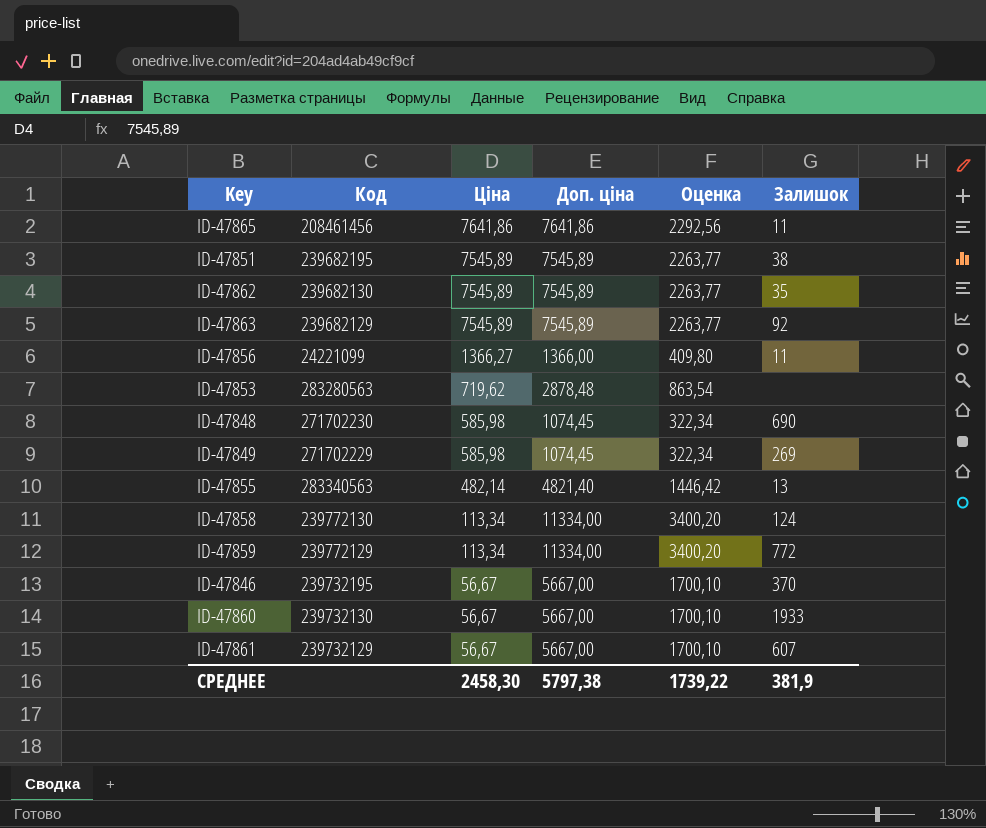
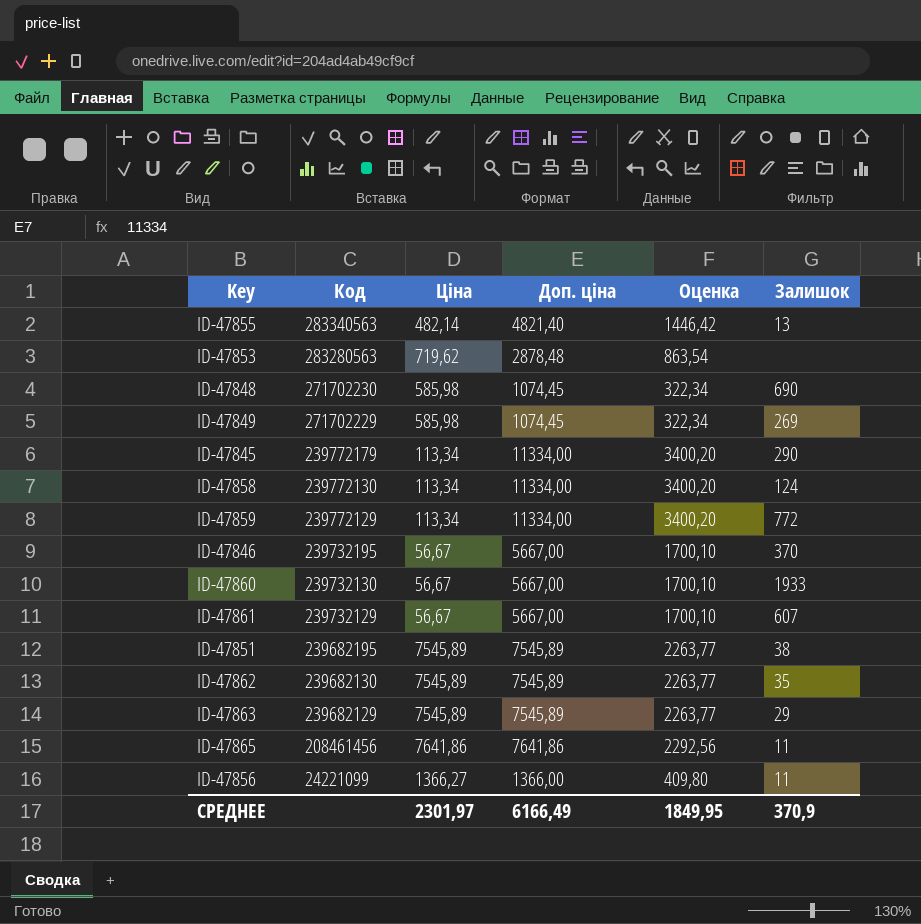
row order: Ціна descending -> Код descending
row ID-47845: none -> 239772179 | 113,34 | 11334,00 | 3400,20 | 290
ID-47863 | Залишок: 92 -> 29
СРЕДНЕЕ | Ціна: 2458,30 -> 2301,97
СРЕДНЕЕ | Доп. ціна: 5797,38 -> 6166,49
СРЕДНЕЕ | Оценка: 1739,22 -> 1849,95
СРЕДНЕЕ | Залишок: 381,9 -> 370,9

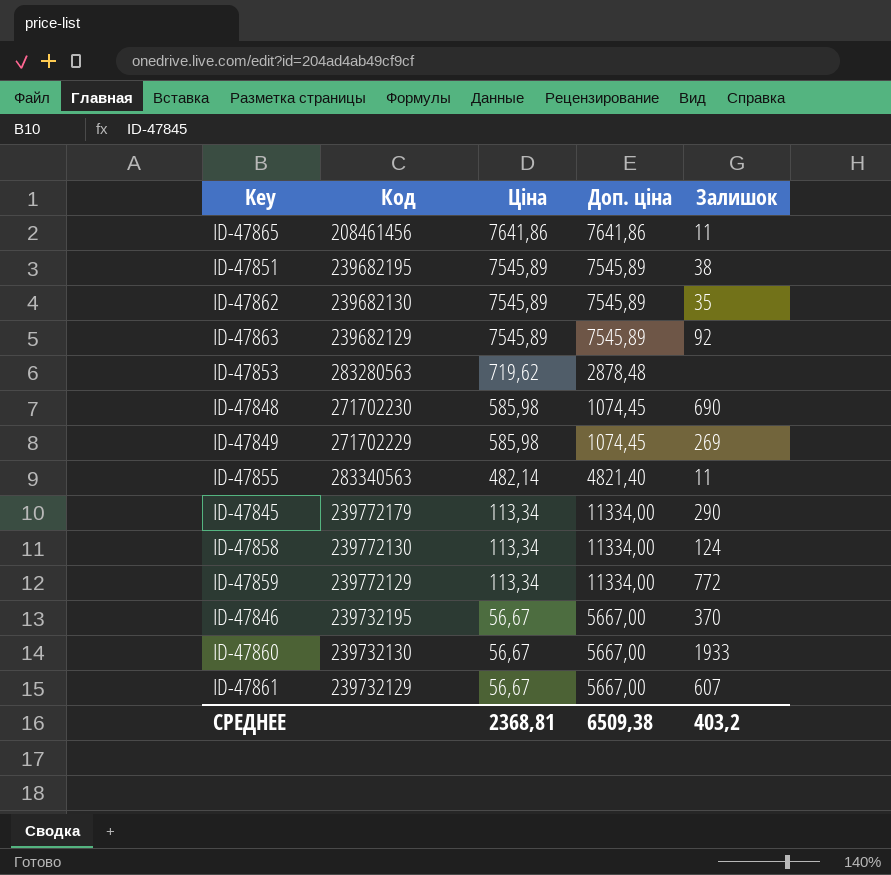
row order: Код descending -> Ціна descending
column Оценка | formula: [Доп. ціна] * 0,3 -> none
row ID-47856: 24221099 | 1366,27 | 1366,00 | 409,80 | 11 -> none
ID-47863 | Залишок: 29 -> 92
ID-47855 | Залишок: 13 -> 11
СРЕДНЕЕ | Ціна: 2301,97 -> 2368,81
СРЕДНЕЕ | Доп. ціна: 6166,49 -> 6509,38
СРЕДНЕЕ | Залишок: 370,9 -> 403,2

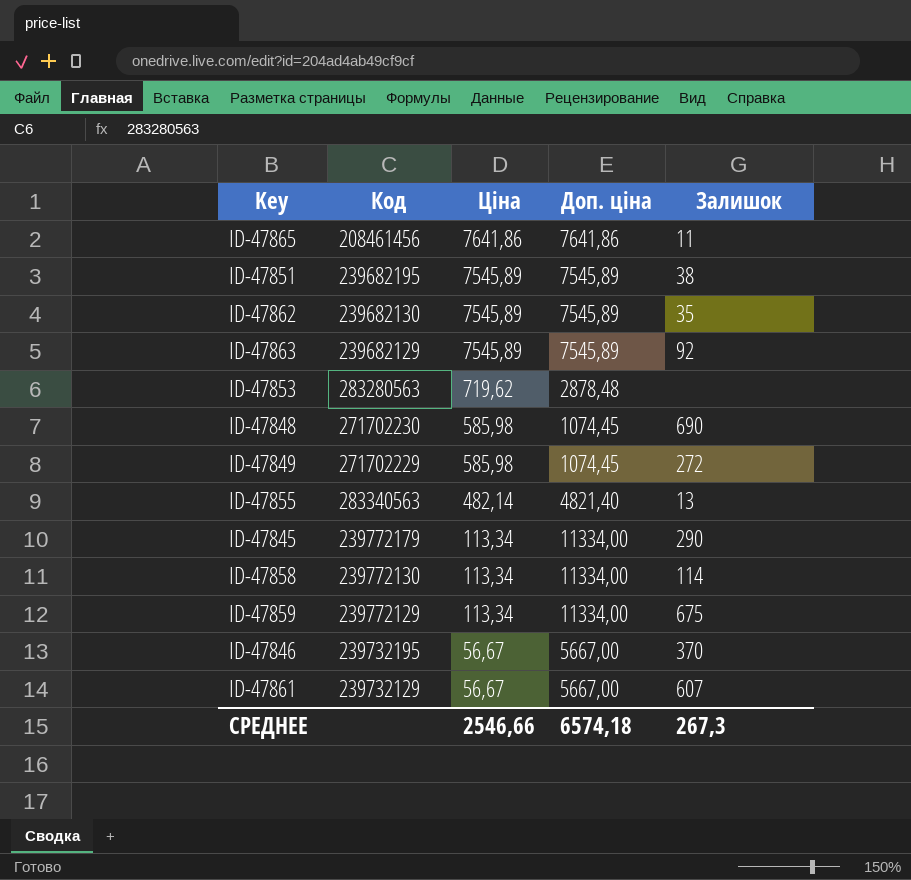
row ID-47860: 239732130 | 56,67 | 5667,00 | 1933 -> none
ID-47849 | Залишок: 269 -> 272
ID-47855 | Залишок: 11 -> 13
ID-47858 | Залишок: 124 -> 114
ID-47859 | Залишок: 772 -> 675
СРЕДНЕЕ | Ціна: 2368,81 -> 2546,66
СРЕДНЕЕ | Доп. ціна: 6509,38 -> 6574,18
СРЕДНЕЕ | Залишок: 403,2 -> 267,3

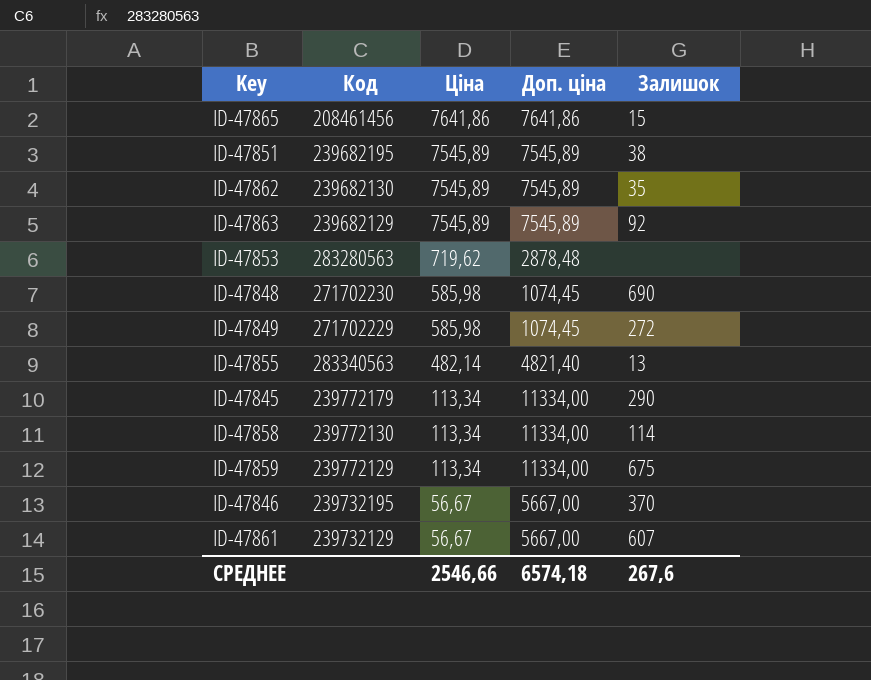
ID-47865 | Залишок: 11 -> 15
СРЕДНЕЕ | Залишок: 267,3 -> 267,6

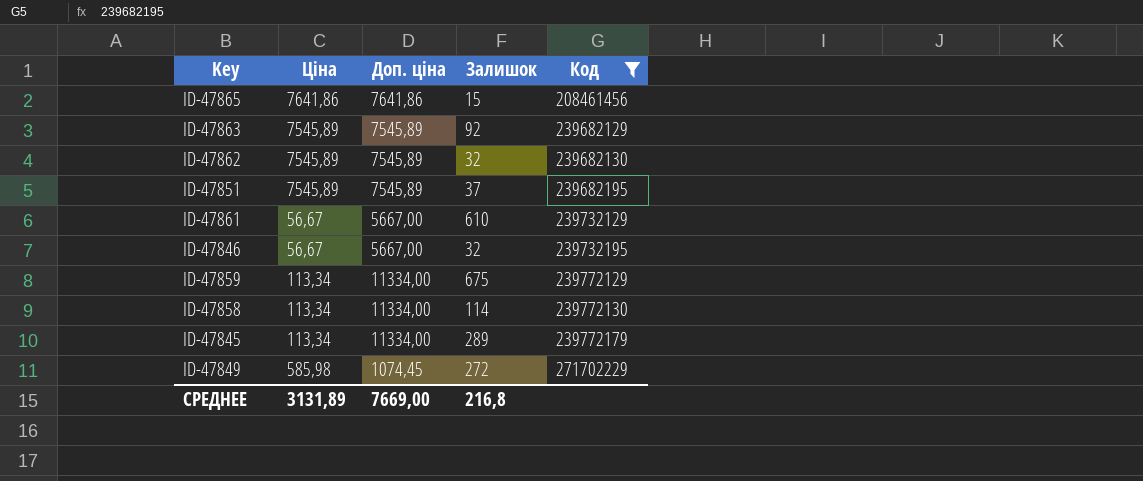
filter: none -> Код <= 271702229
row order: Ціна descending -> Код ascending
column Код | position: 2 -> 5
ID-47862 | Залишок: 35 -> 32
ID-47851 | Залишок: 38 -> 37
ID-47861 | Залишок: 607 -> 610
ID-47846 | Залишок: 370 -> 32
ID-47845 | Залишок: 290 -> 289
СРЕДНЕЕ | Ціна: 2546,66 -> 3131,89
СРЕДНЕЕ | Доп. ціна: 6574,18 -> 7669,00
СРЕДНЕЕ | Залишок: 267,6 -> 216,8

